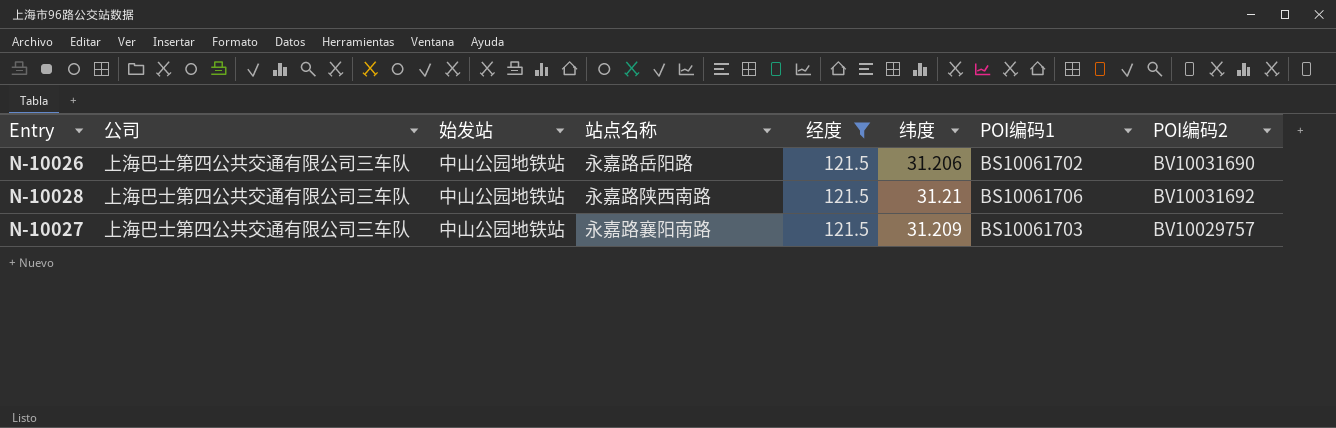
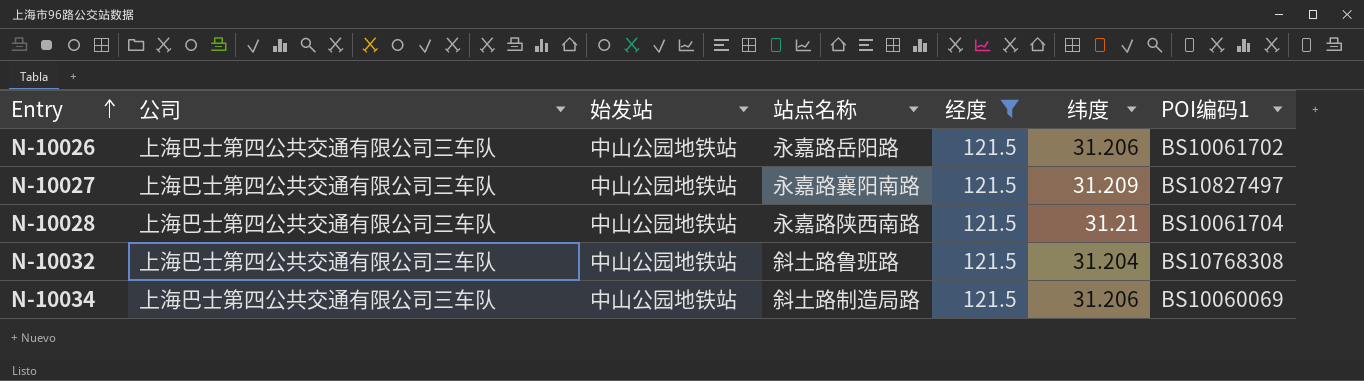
row order: none -> Entry ascending
column POI编码2 | position: 8 -> none
N-10027 | POI编码1: BS10061703 -> BS10827497
N-10028 | POI编码1: BS10061706 -> BS10061704
row N-10032: none -> 上海巴士第四公共交通有限公司三车队 | 中山公园地铁站 | 斜土路鲁班路 | 121.5 | 31.204 | BS10768308
row N-10034: none -> 上海巴士第四公共交通有限公司三车队 | 中山公园地铁站 | 斜土路制造局路 | 121.5 | 31.206 | BS10060069

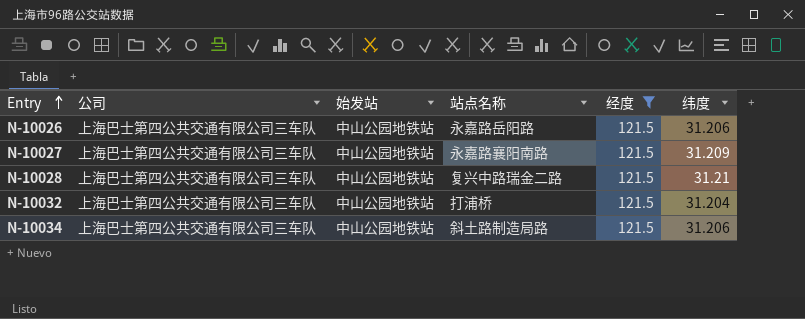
column POI编码1 | position: 7 -> none
N-10028 | 站点名称: 永嘉路陕西南路 -> 复兴中路瑞金二路
N-10032 | 站点名称: 斜土路鲁班路 -> 打浦桥

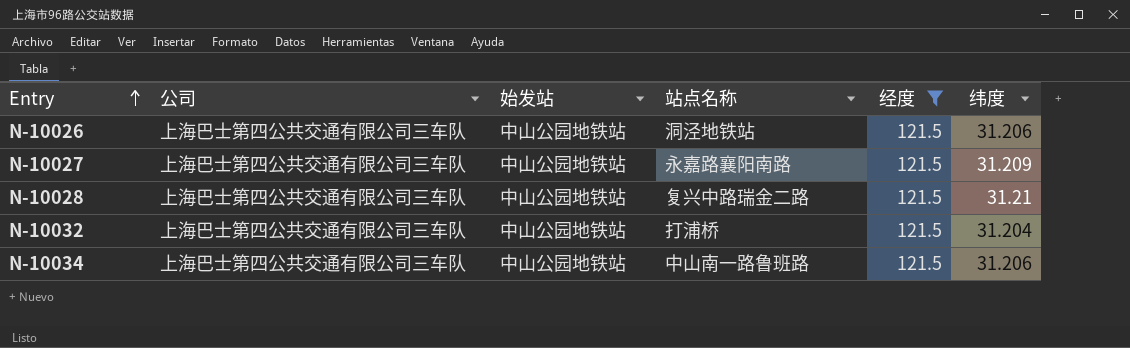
N-10026 | 站点名称: 永嘉路岳阳路 -> 洞泾地铁站
N-10034 | 站点名称: 斜土路制造局路 -> 中山南一路鲁班路

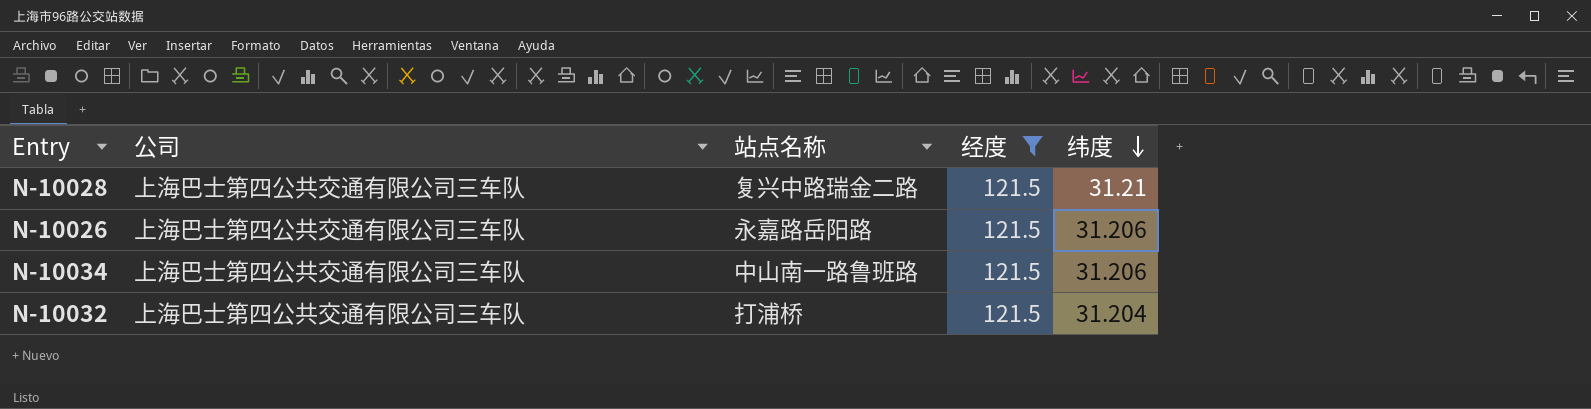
row order: Entry ascending -> 纬度 descending
column 始发站 | position: 3 -> none
row N-10027: 上海巴士第四公共交通有限公司三车队 | 中山公园地铁站 | 永嘉路襄阳南路 | 121.5 | 31.209 -> none
N-10026 | 站点名称: 洞泾地铁站 -> 永嘉路岳阳路

